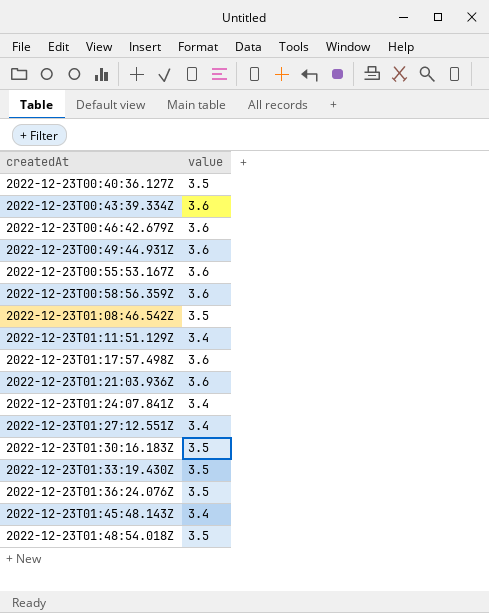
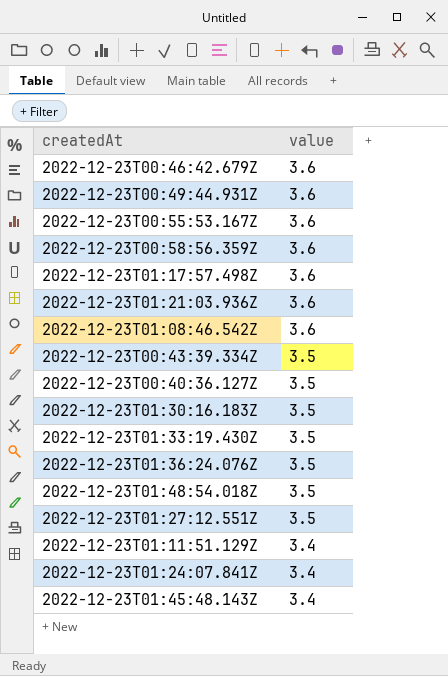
row order: createdAt ascending -> value descending
2022-12-23T01:08:46.542Z | value: 3.5 -> 3.6
2022-12-23T00:43:39.334Z | value: 3.6 -> 3.5
2022-12-23T01:27:12.551Z | value: 3.4 -> 3.5

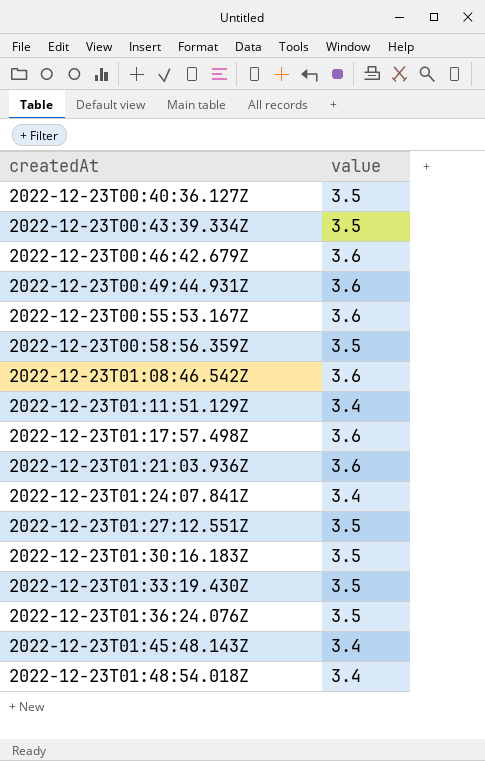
row order: value descending -> createdAt ascending
2022-12-23T00:58:56.359Z | value: 3.6 -> 3.5
2022-12-23T01:48:54.018Z | value: 3.5 -> 3.4

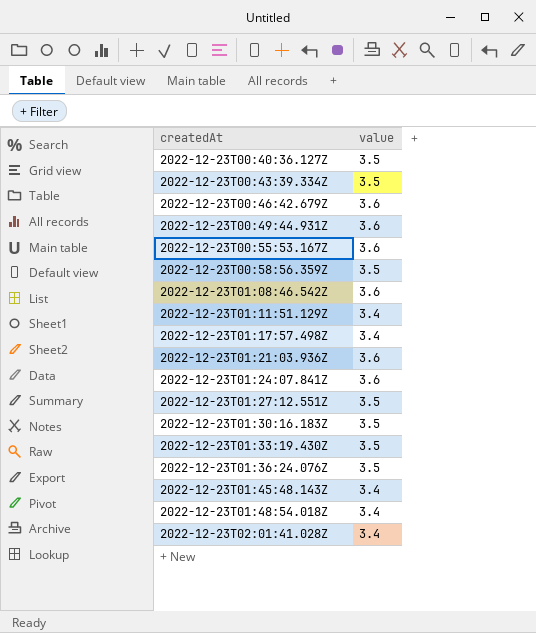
2022-12-23T01:17:57.498Z | value: 3.6 -> 3.4
2022-12-23T01:24:07.841Z | value: 3.4 -> 3.6
row 2022-12-23T02:01:41.028Z: none -> 3.4

